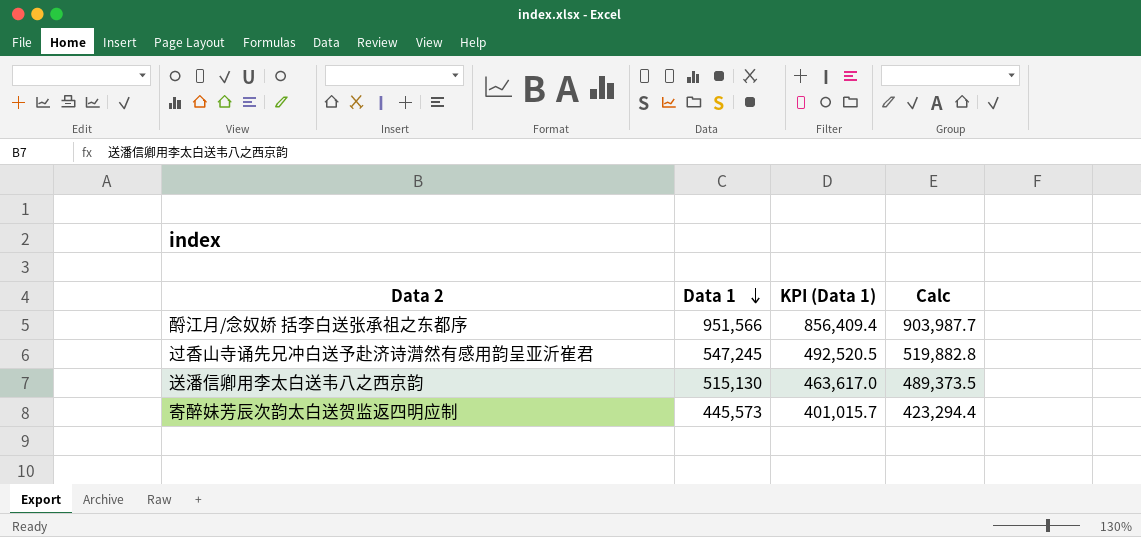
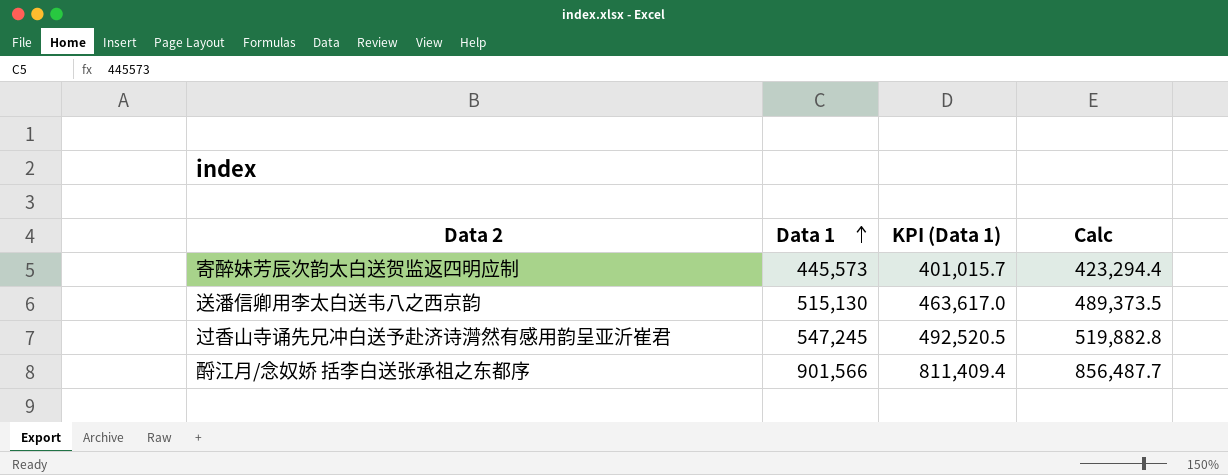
row order: Data 1 descending -> Data 1 ascending
酹江月/念奴娇 括李白送张承祖之东都序 | Data 1: 951,566 -> 901,566
酹江月/念奴娇 括李白送张承祖之东都序 | KPI (Data 1): 856,409.4 -> 811,409.4
酹江月/念奴娇 括李白送张承祖之东都序 | Calc: 903,987.7 -> 856,487.7

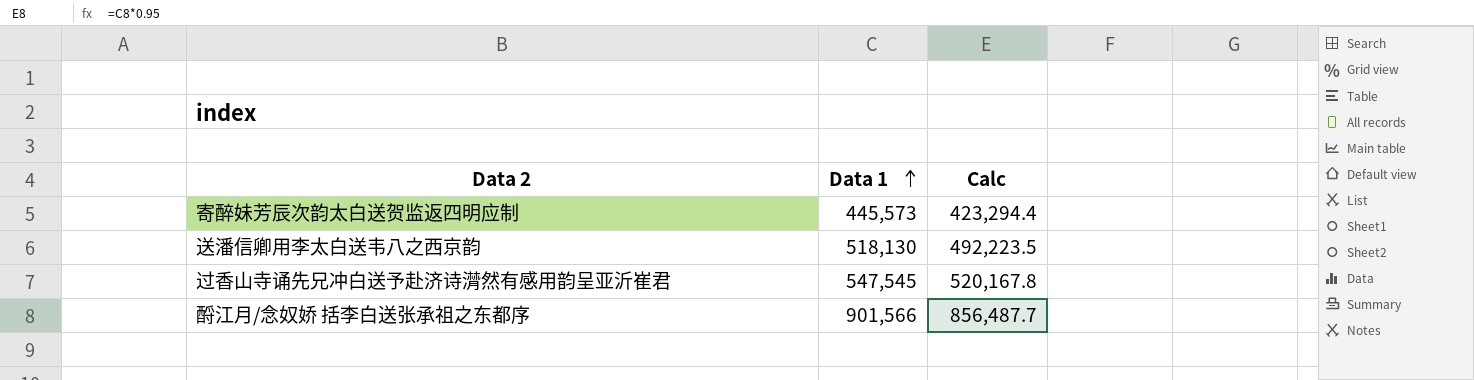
column KPI (Data 1) | formula: [Data 1] * 0.9 -> none
送潘信卿用李太白送韦八之西京韵 | Data 1: 515,130 -> 518,130
送潘信卿用李太白送韦八之西京韵 | Calc: 489,373.5 -> 492,223.5
过香山寺诵先兄冲白送予赴济诗潸然有感用韵呈亚沂崔君 | Data 1: 547,245 -> 547,545
过香山寺诵先兄冲白送予赴济诗潸然有感用韵呈亚沂崔君 | Calc: 519,882.8 -> 520,167.8

